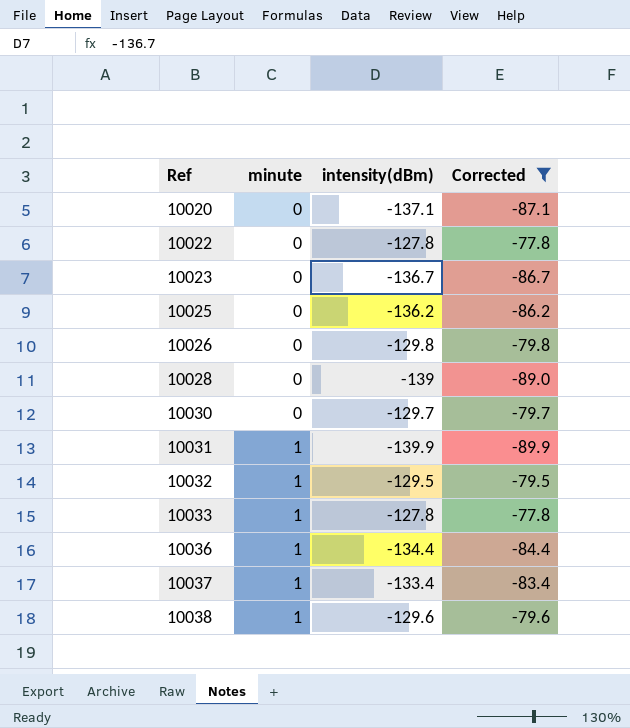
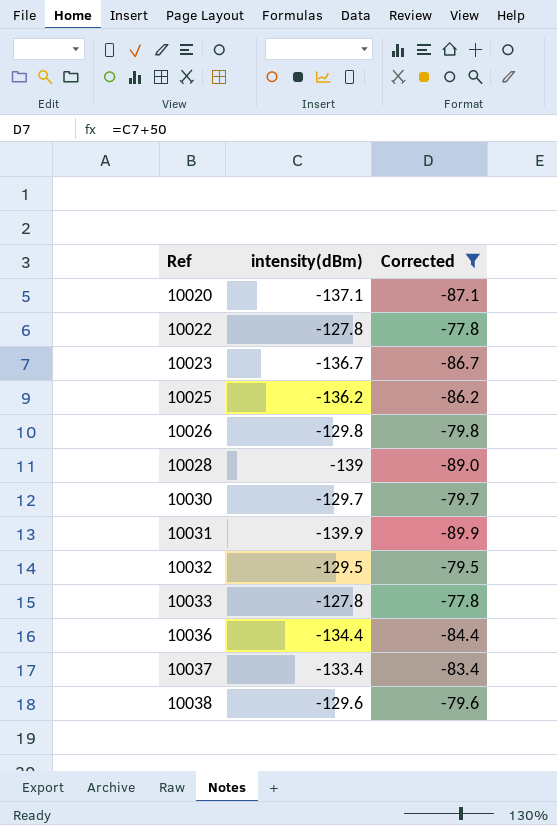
column minute | position: 2 -> none

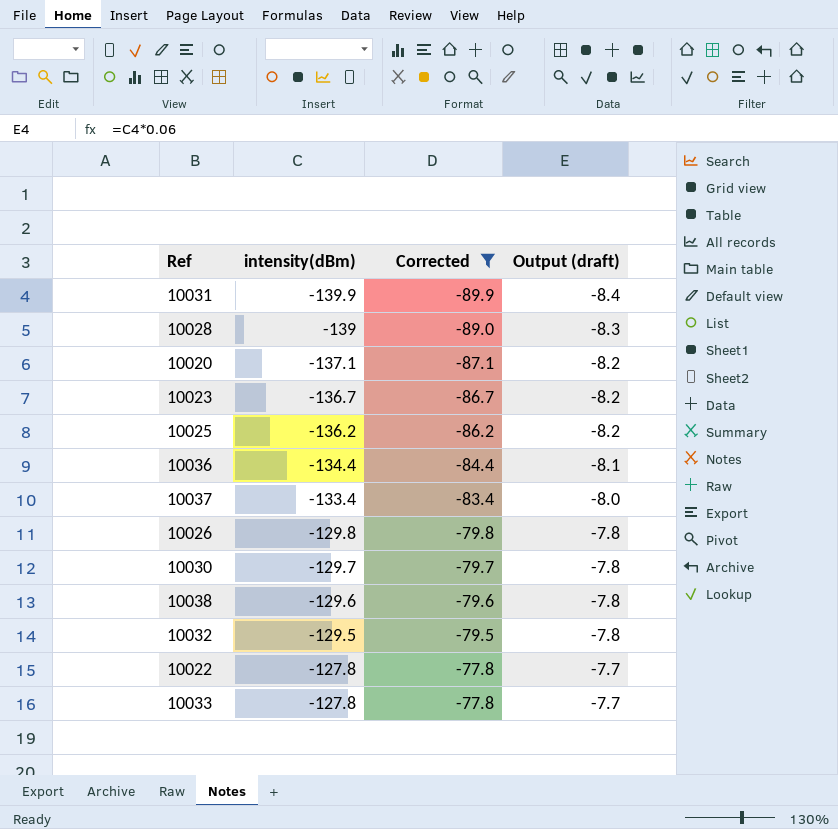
row order: Ref ascending -> intensity(dBm) ascending
column Output (draft) | formula: none -> [intensity(dBm)] * 0.06

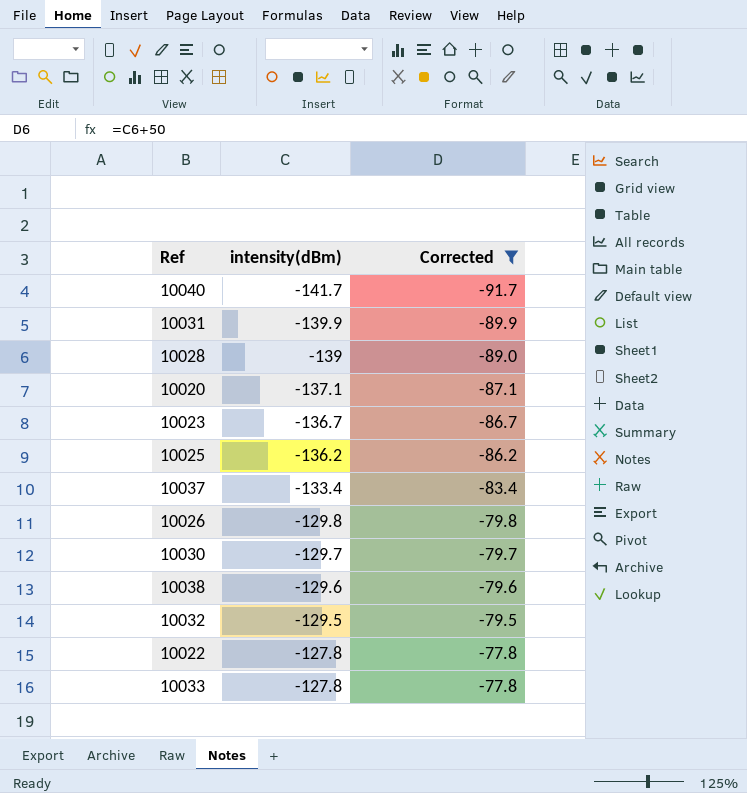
column Output (draft) | formula: [intensity(dBm)] * 0.06 -> none
row 10036: -134.4 | -84.4 | -8.1 -> none
row 10040: none -> -141.7 | -91.7

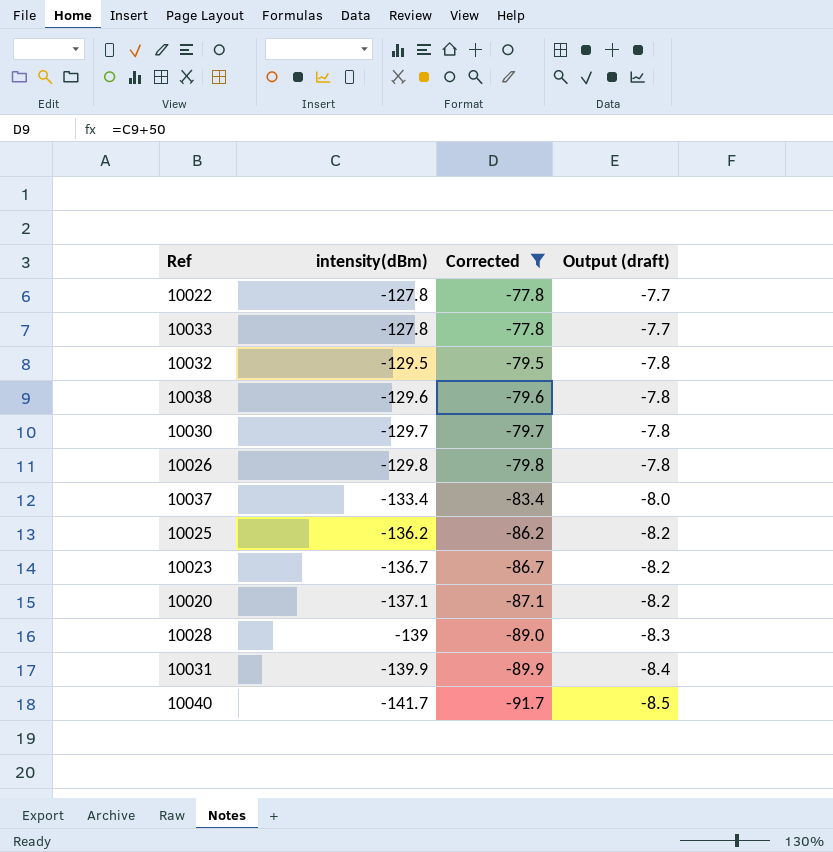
row order: intensity(dBm) ascending -> intensity(dBm) descending
column Output (draft) | formula: none -> [intensity(dBm)] * 0.06

